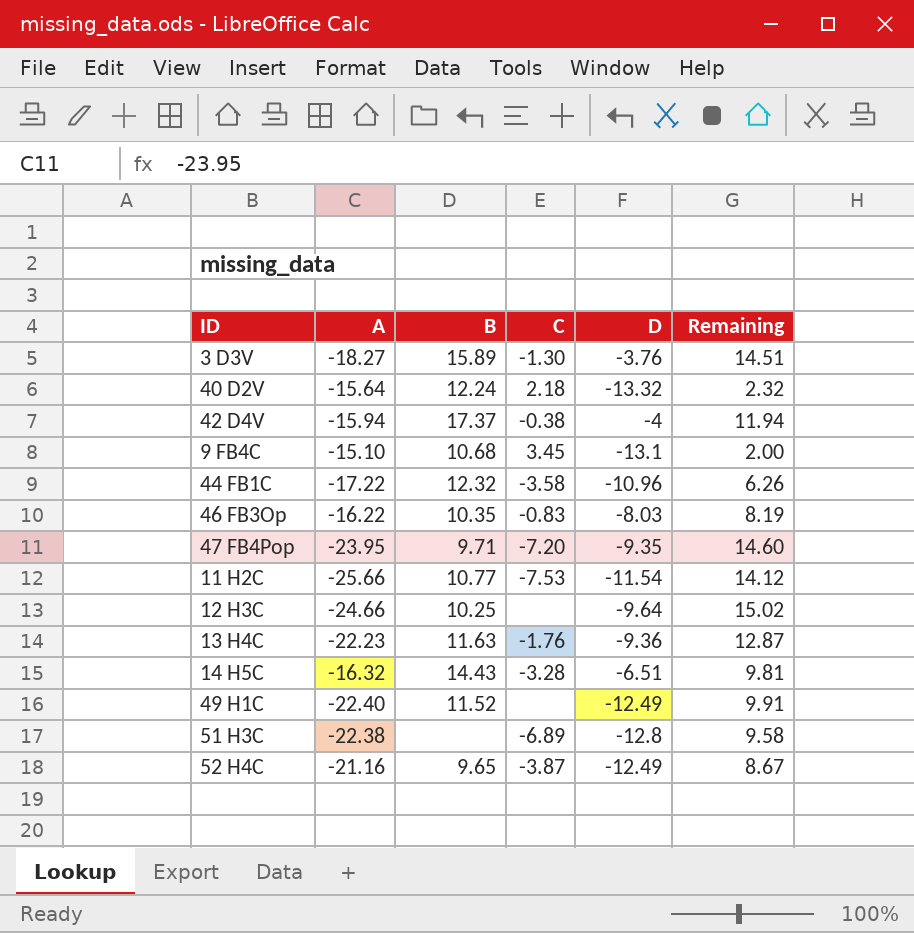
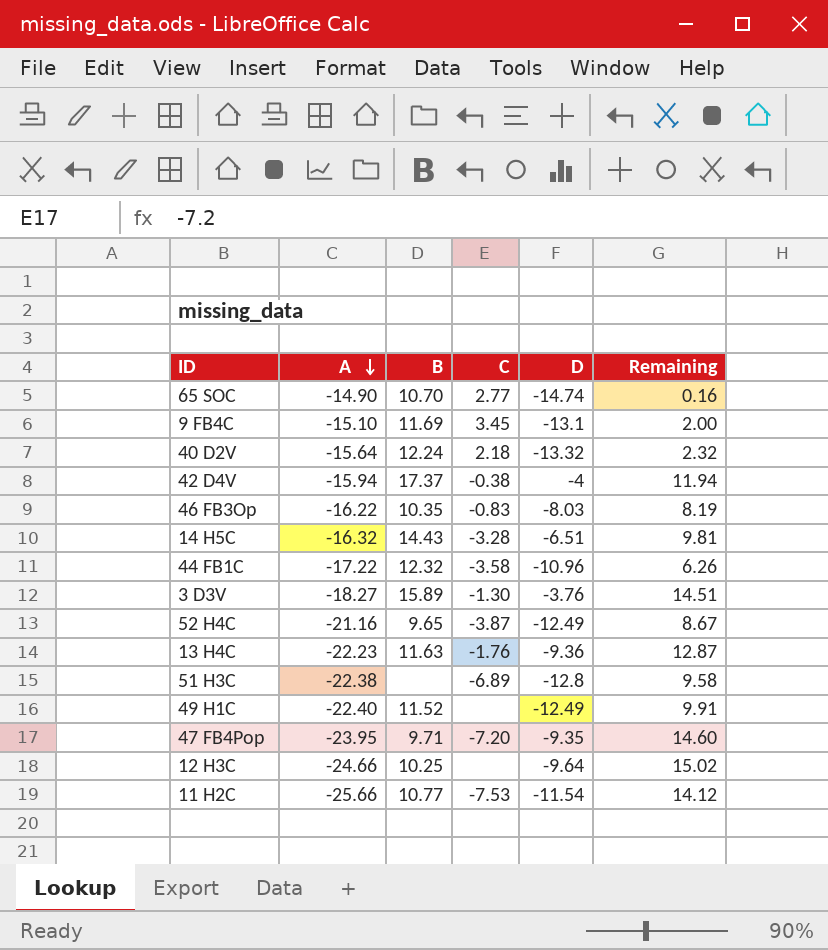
row order: none -> A descending
row 65 SOC: none -> -14.90 | 10.70 | 2.77 | -14.74 | 0.16
9 FB4C | B: 10.68 -> 11.69

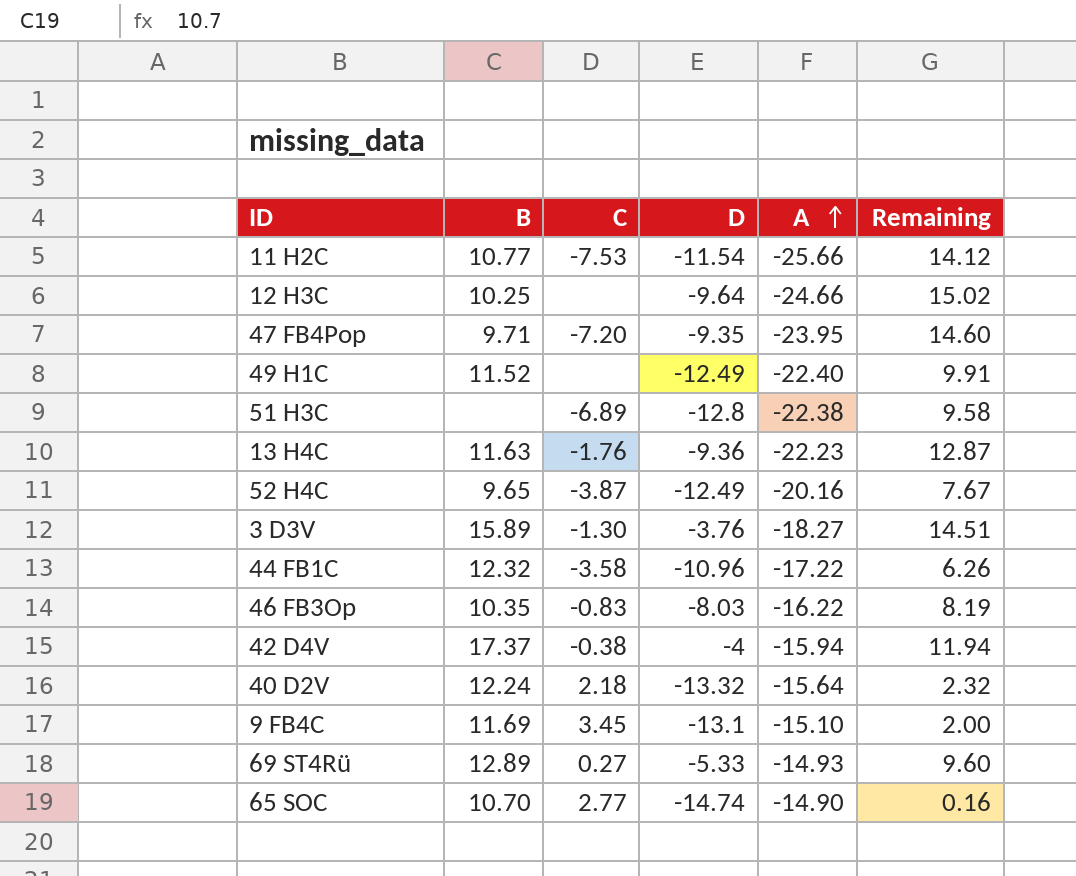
row order: A descending -> A ascending
column A | position: 2 -> 5
row 14 H5C: -16.32 | 14.43 | -3.28 | -6.51 | 9.81 -> none
52 H4C | A: -21.16 -> -20.16
52 H4C | Remaining: 8.67 -> 7.67
row 69 ST4Rü: none -> 12.89 | 0.27 | -5.33 | -14.93 | 9.60

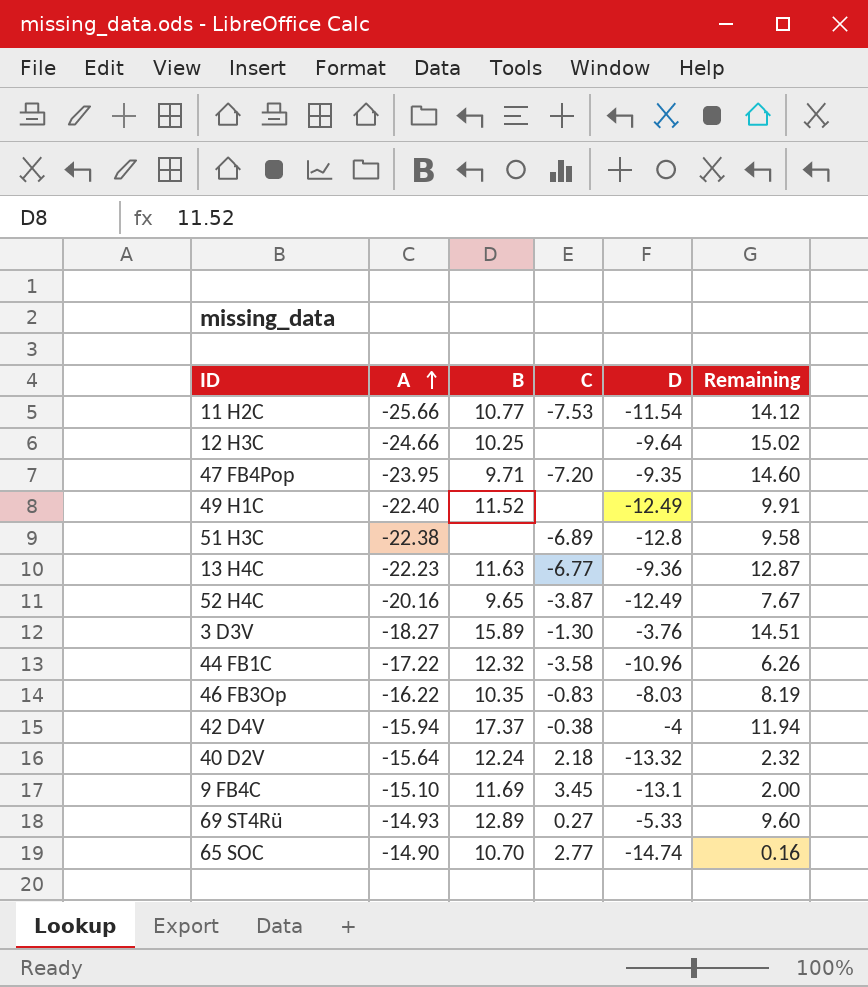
column A | position: 5 -> 2
13 H4C | C: -1.76 -> -6.77

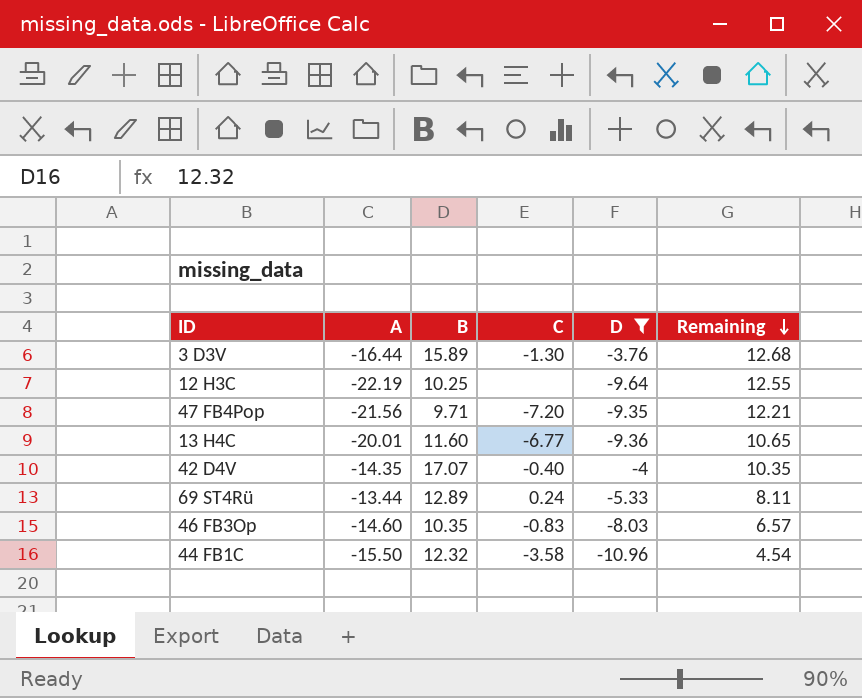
filter: none -> D >= -10.96
row order: A ascending -> Remaining descending
3 D3V | A: -18.27 -> -16.44
3 D3V | Remaining: 14.51 -> 12.68
12 H3C | A: -24.66 -> -22.19
12 H3C | Remaining: 15.02 -> 12.55
47 FB4Pop | A: -23.95 -> -21.56
47 FB4Pop | Remaining: 14.60 -> 12.21
13 H4C | A: -22.23 -> -20.01
13 H4C | B: 11.63 -> 11.60
13 H4C | Remaining: 12.87 -> 10.65
42 D4V | A: -15.94 -> -14.35
42 D4V | B: 17.37 -> 17.07
42 D4V | C: -0.38 -> -0.40
42 D4V | Remaining: 11.94 -> 10.35
69 ST4Rü | A: -14.93 -> -13.44
69 ST4Rü | C: 0.27 -> 0.24
69 ST4Rü | Remaining: 9.60 -> 8.11
46 FB3Op | A: -16.22 -> -14.60
46 FB3Op | Remaining: 8.19 -> 6.57
44 FB1C | A: -17.22 -> -15.50
44 FB1C | Remaining: 6.26 -> 4.54

